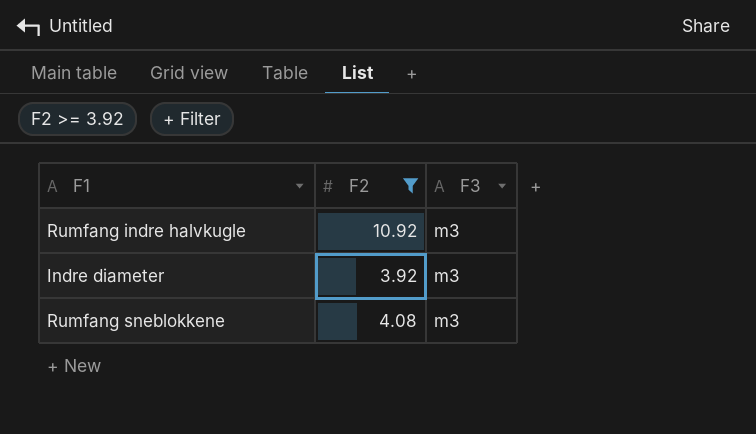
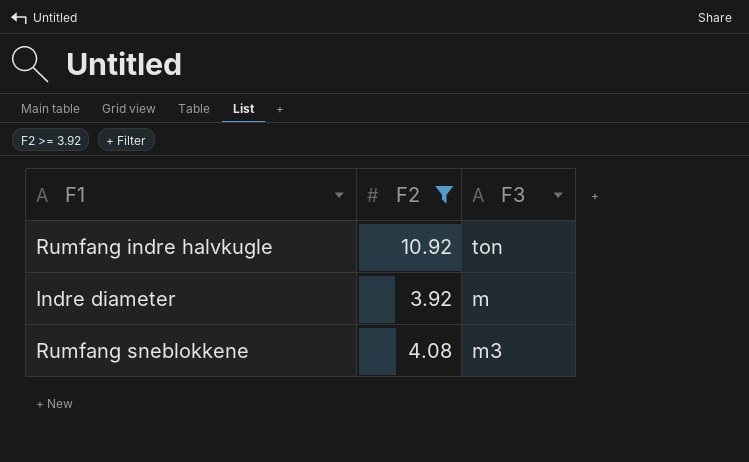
Rumfang indre halvkugle | F3: m3 -> ton
Indre diameter | F3: m3 -> m

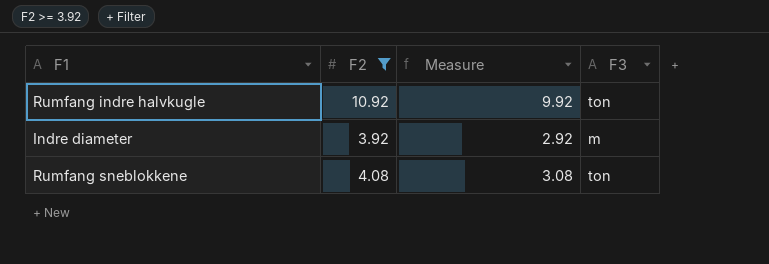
column Measure | formula: none -> [F2] - 1
Rumfang sneblokkene | F3: m3 -> ton

